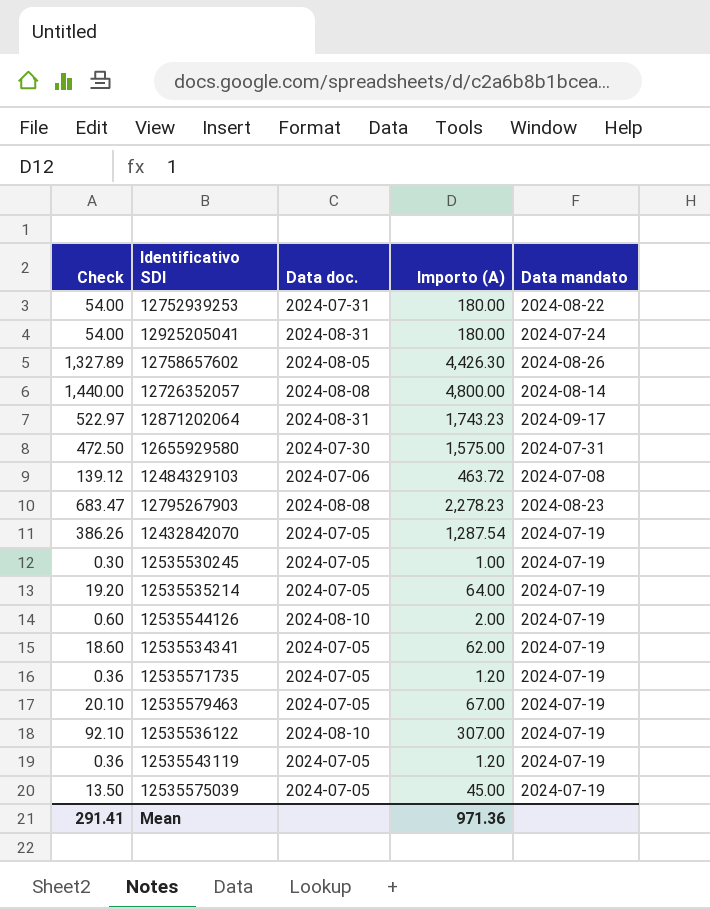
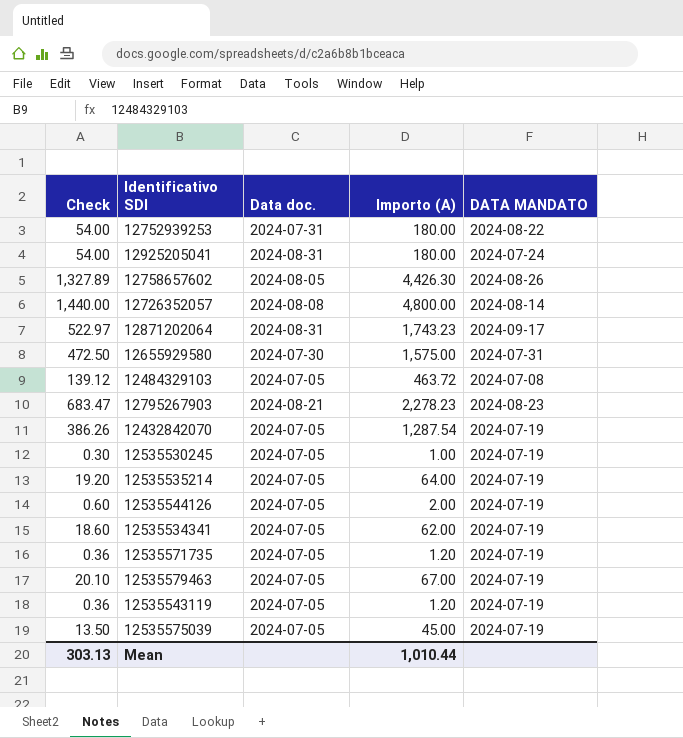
column name: Data mandato -> DATA MANDATO
row 12535536122: 92.10 | 2024-08-10 | 307.00 | 2024-07-19 -> none
12484329103 | Data doc.: 2024-07-06 -> 2024-07-05
12795267903 | Data doc.: 2024-08-08 -> 2024-08-21
12535544126 | Data doc.: 2024-08-10 -> 2024-07-05
Mean | Check: 291.41 -> 303.13
Mean | Importo (A): 971.36 -> 1,010.44

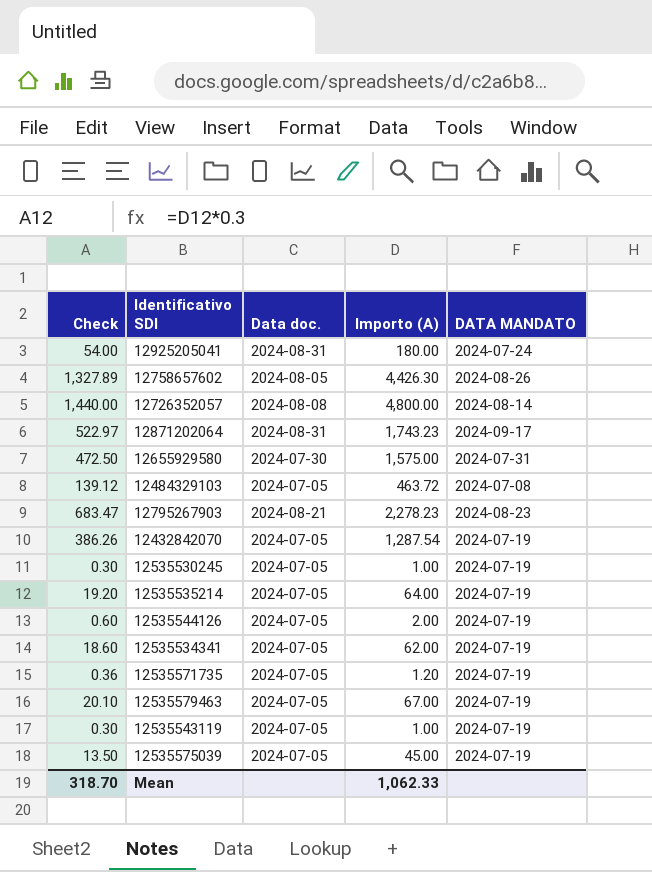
row 12752939253: 54.00 | 2024-07-31 | 180.00 | 2024-08-22 -> none
12535543119 | Check: 0.36 -> 0.30
12535543119 | Importo (A): 1.20 -> 1.00
Mean | Check: 303.13 -> 318.70
Mean | Importo (A): 1,010.44 -> 1,062.33

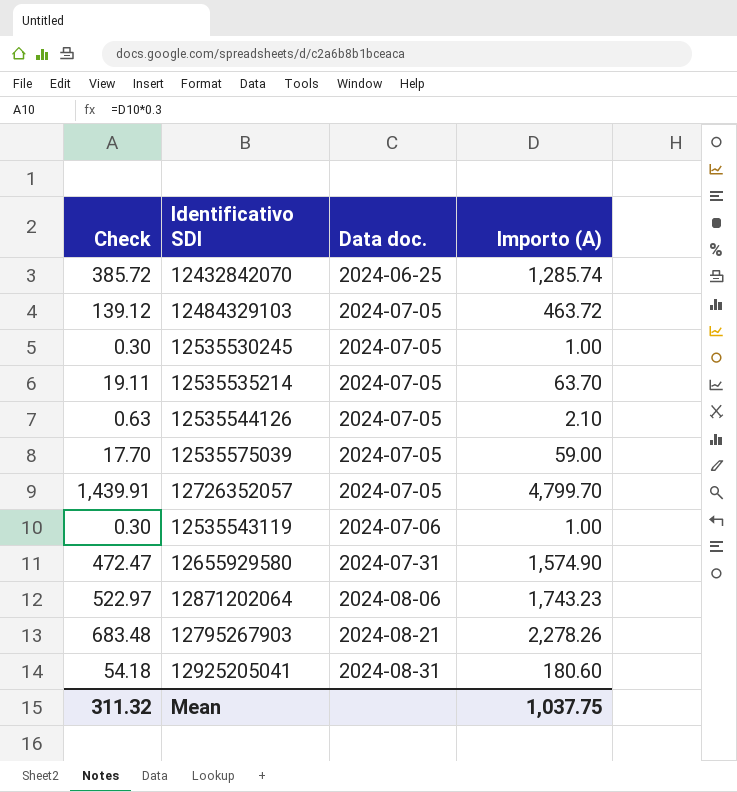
row order: none -> Data doc. ascending
column DATA MANDATO | position: 5 -> none
row 12758657602: 1,327.89 | 2024-08-05 | 4,426.30 | 2024-08-26 -> none
row 12535534341: 18.60 | 2024-07-05 | 62.00 | 2024-07-19 -> none
row 12535571735: 0.36 | 2024-07-05 | 1.20 | 2024-07-19 -> none
row 12535579463: 20.10 | 2024-07-05 | 67.00 | 2024-07-19 -> none
12432842070 | Check: 386.26 -> 385.72
12432842070 | Data doc.: 2024-07-05 -> 2024-06-25
12432842070 | Importo (A): 1,287.54 -> 1,285.74
12535535214 | Check: 19.20 -> 19.11
12535535214 | Importo (A): 64.00 -> 63.70
12535544126 | Check: 0.60 -> 0.63
12535544126 | Importo (A): 2.00 -> 2.10
12535575039 | Check: 13.50 -> 17.70
12535575039 | Importo (A): 45.00 -> 59.00
12726352057 | Check: 1,440.00 -> 1,439.91
12726352057 | Data doc.: 2024-08-08 -> 2024-07-05
12726352057 | Importo (A): 4,800.00 -> 4,799.70
12535543119 | Data doc.: 2024-07-05 -> 2024-07-06
12655929580 | Check: 472.50 -> 472.47
12655929580 | Data doc.: 2024-07-30 -> 2024-07-31
12655929580 | Importo (A): 1,575.00 -> 1,574.90
12871202064 | Data doc.: 2024-08-31 -> 2024-08-06
12795267903 | Check: 683.47 -> 683.48
12795267903 | Importo (A): 2,278.23 -> 2,278.26
12925205041 | Check: 54.00 -> 54.18
12925205041 | Importo (A): 180.00 -> 180.60
Mean | Check: 318.70 -> 311.32
Mean | Importo (A): 1,062.33 -> 1,037.75

